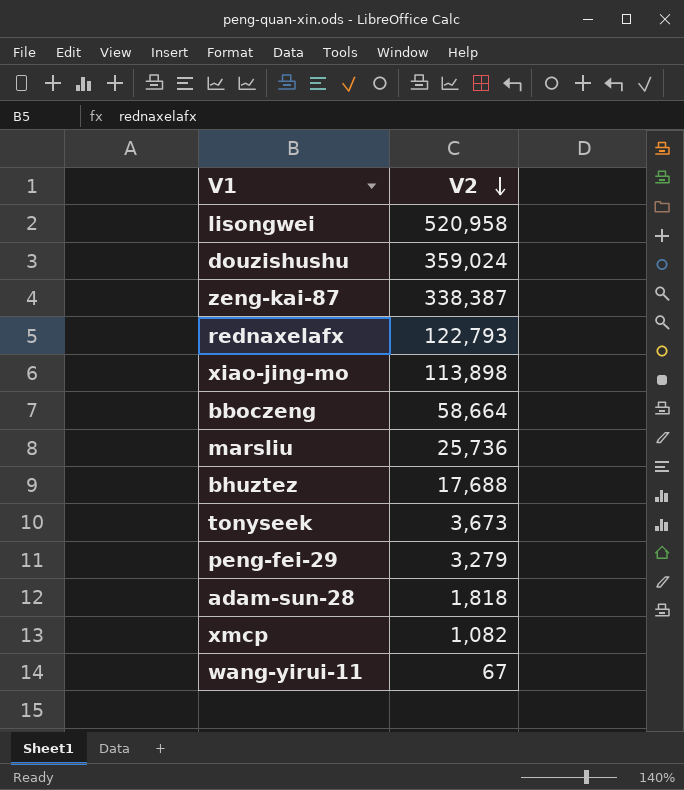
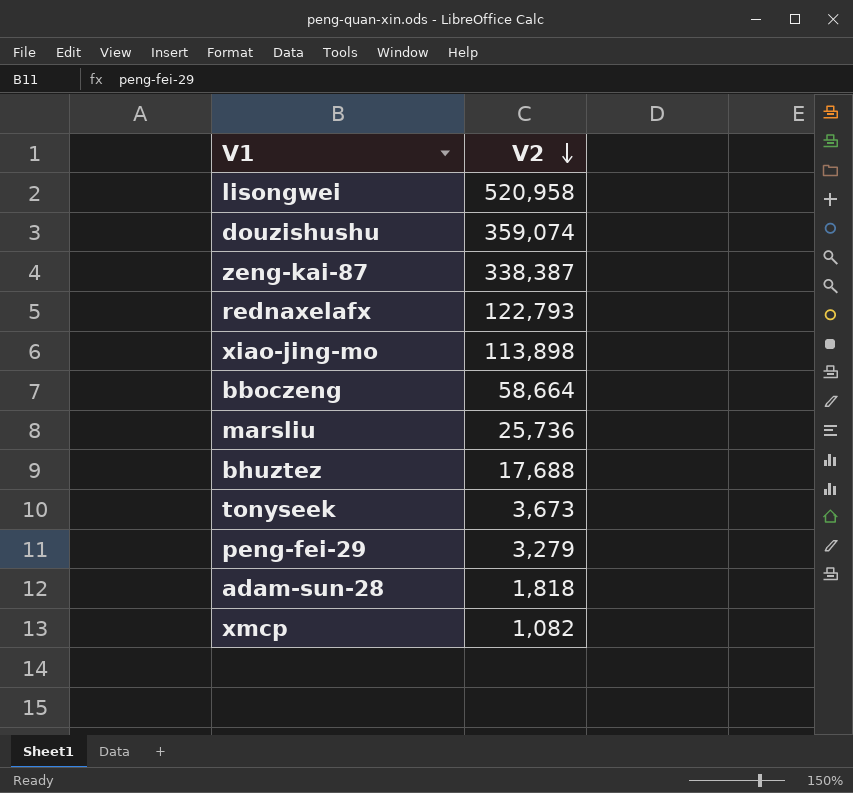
row wang-yirui-11: 67 -> none
douzishushu | V2: 359,024 -> 359,074

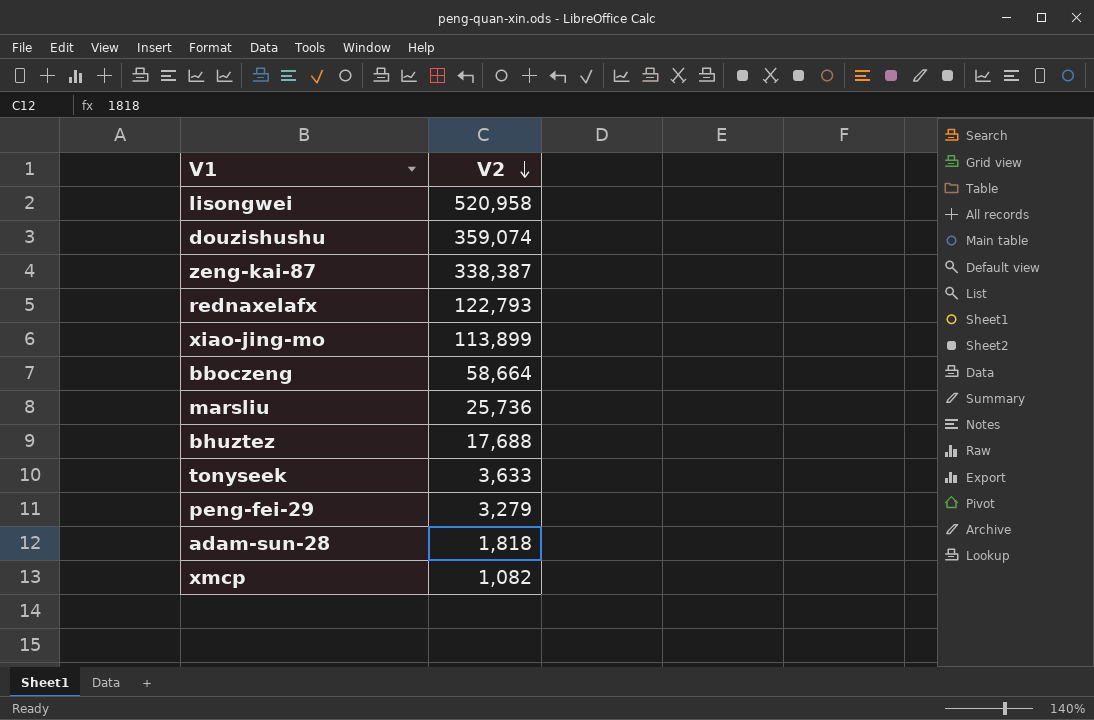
xiao-jing-mo | V2: 113,898 -> 113,899
tonyseek | V2: 3,673 -> 3,633

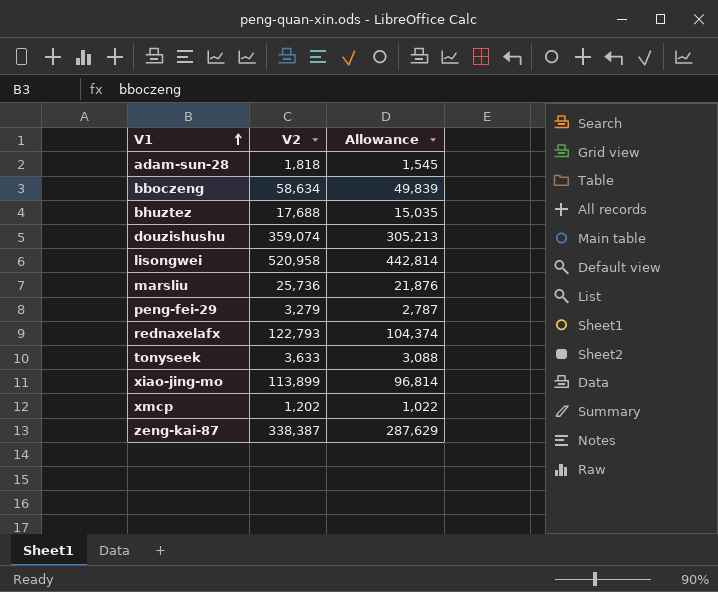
row order: V2 descending -> V1 ascending
column Allowance | formula: none -> [V2] * 0.85
bboczeng | V2: 58,664 -> 58,634
xmcp | V2: 1,082 -> 1,202

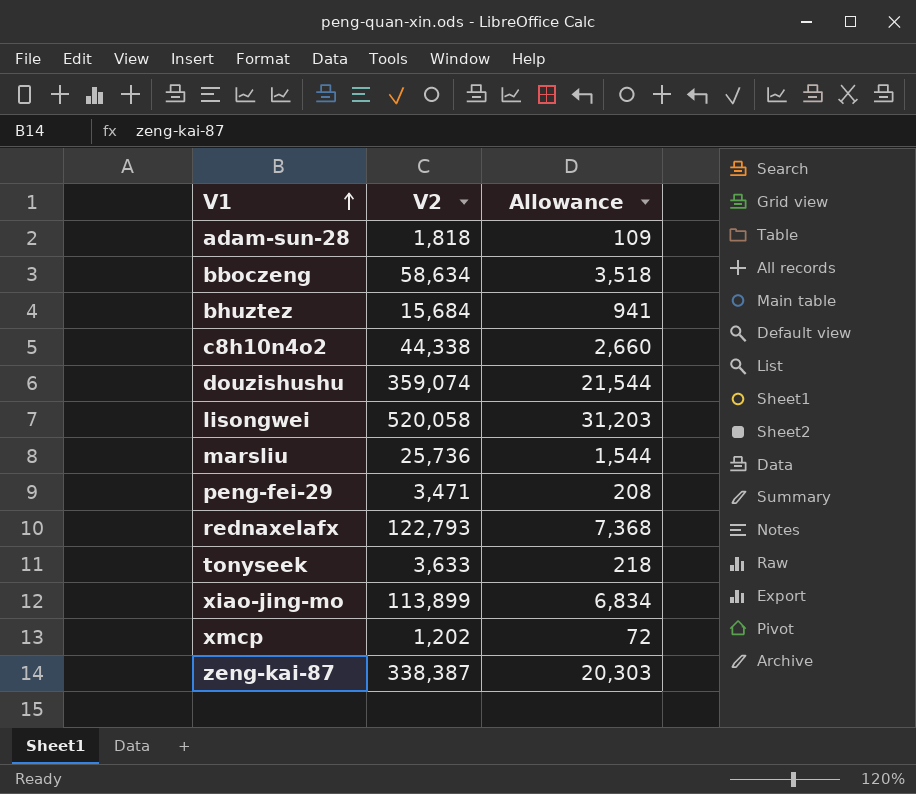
column Allowance | formula: [V2] * 0.85 -> [V2] * 0.06
bhuztez | V2: 17,688 -> 15,684
row c8h10n4o2: none -> 44,338 | 2,660
lisongwei | V2: 520,958 -> 520,058
peng-fei-29 | V2: 3,279 -> 3,471

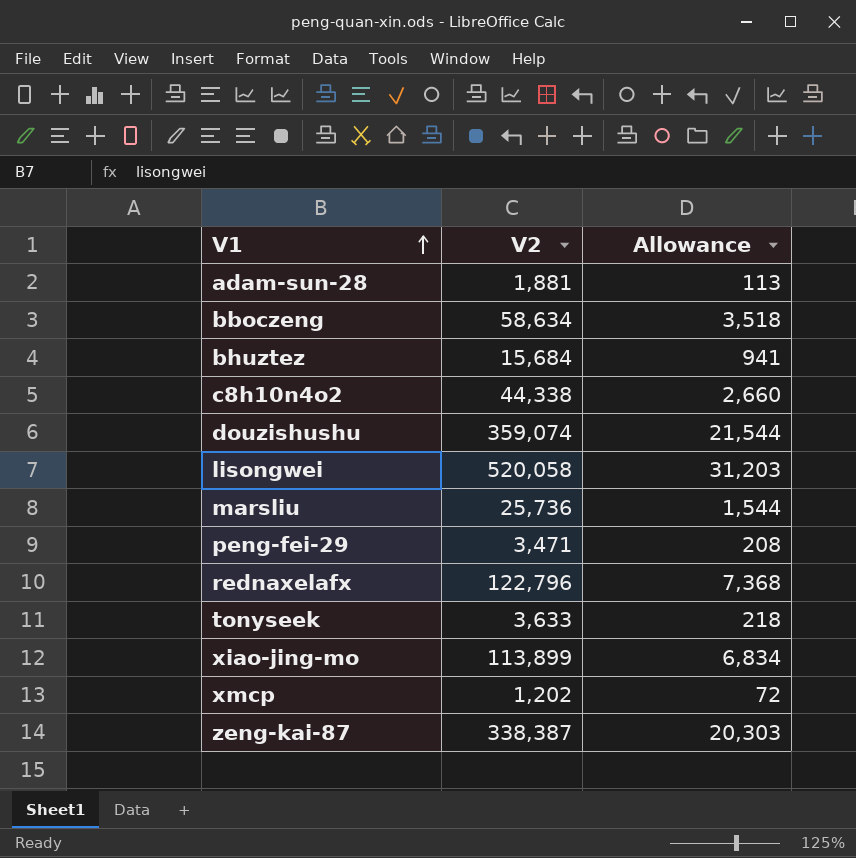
adam-sun-28 | V2: 1,818 -> 1,881
adam-sun-28 | Allowance: 109 -> 113
rednaxelafx | V2: 122,793 -> 122,796

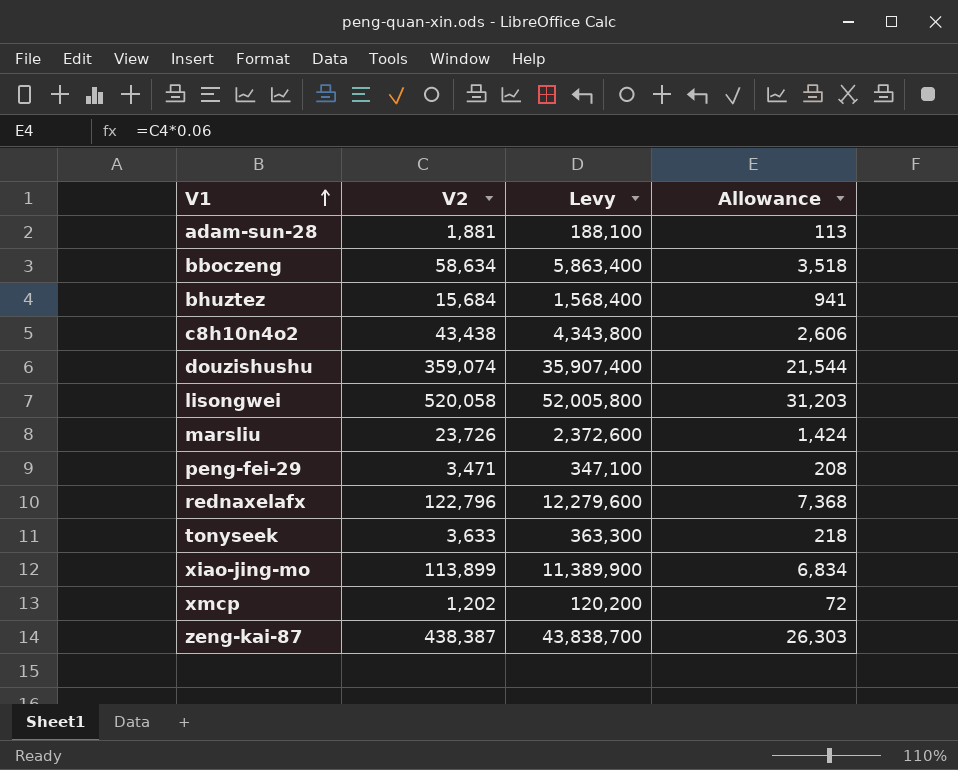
column Levy | formula: none -> [V2] * 100
c8h10n4o2 | V2: 44,338 -> 43,438
c8h10n4o2 | Allowance: 2,660 -> 2,606
marsliu | V2: 25,736 -> 23,726
marsliu | Allowance: 1,544 -> 1,424
zeng-kai-87 | V2: 338,387 -> 438,387
zeng-kai-87 | Allowance: 20,303 -> 26,303

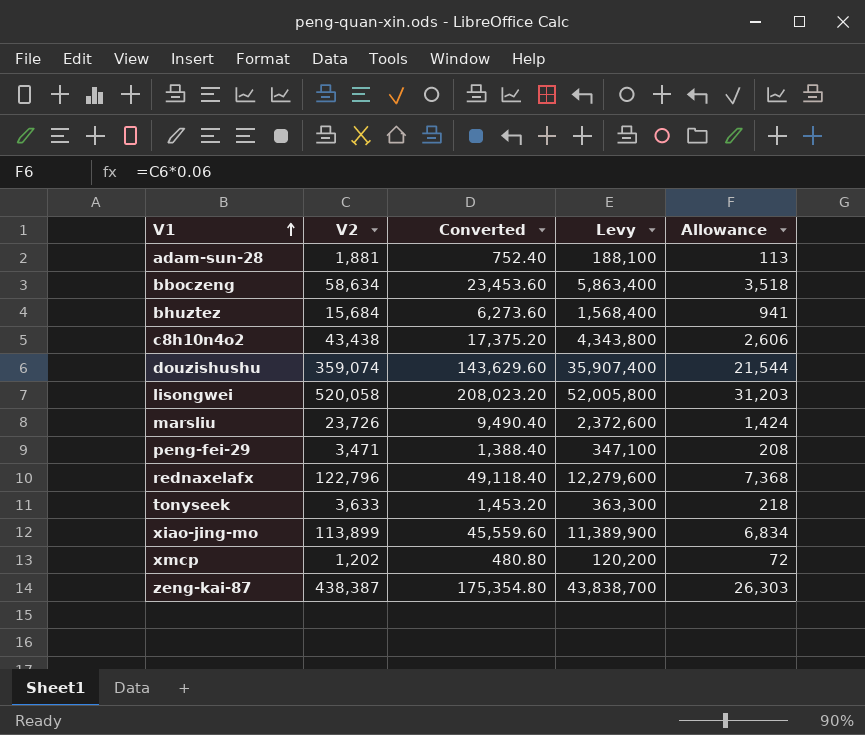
column Converted | formula: none -> [V2] * 0.4

